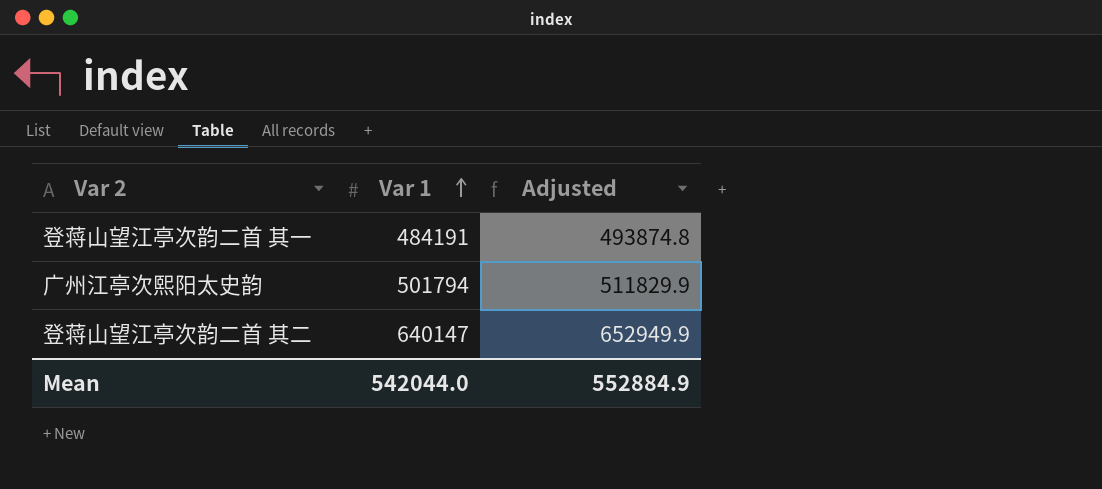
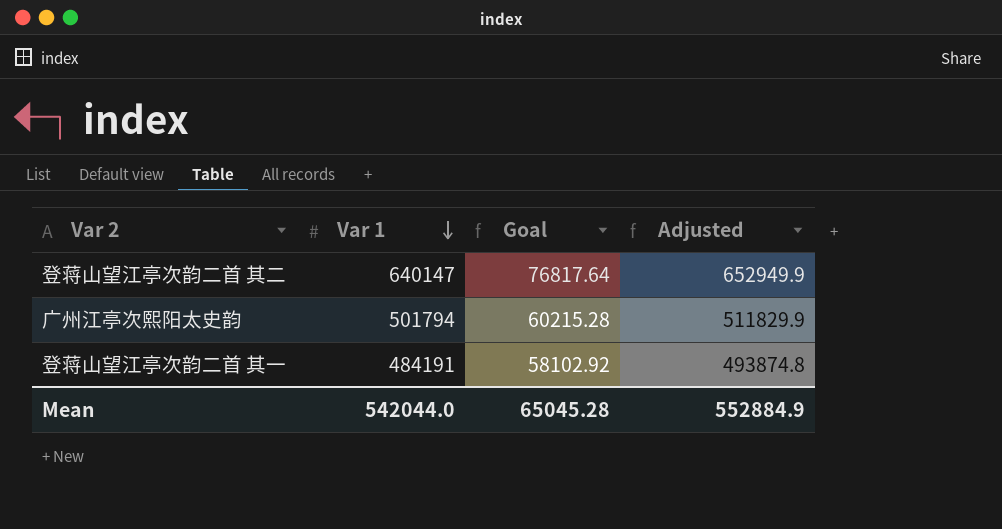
row order: Var 1 ascending -> Var 1 descending
column Goal | formula: none -> [Var 1] * 0.12

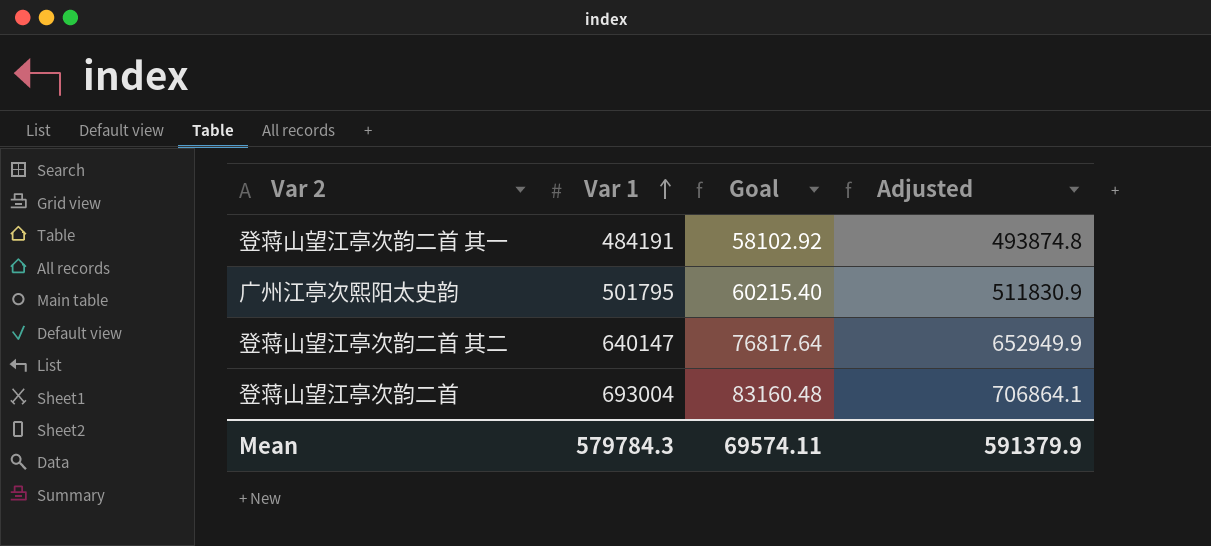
row order: Var 1 descending -> Var 1 ascending
广州江亭次熙阳太史韵 | Var 1: 501794 -> 501795
广州江亭次熙阳太史韵 | Goal: 60215.28 -> 60215.40
广州江亭次熙阳太史韵 | Adjusted: 511829.9 -> 511830.9
row 登蒋山望江亭次韵二首: none -> 693004 | 83160.48 | 706864.1
Mean | Var 1: 542044.0 -> 579784.3
Mean | Goal: 65045.28 -> 69574.11
Mean | Adjusted: 552884.9 -> 591379.9

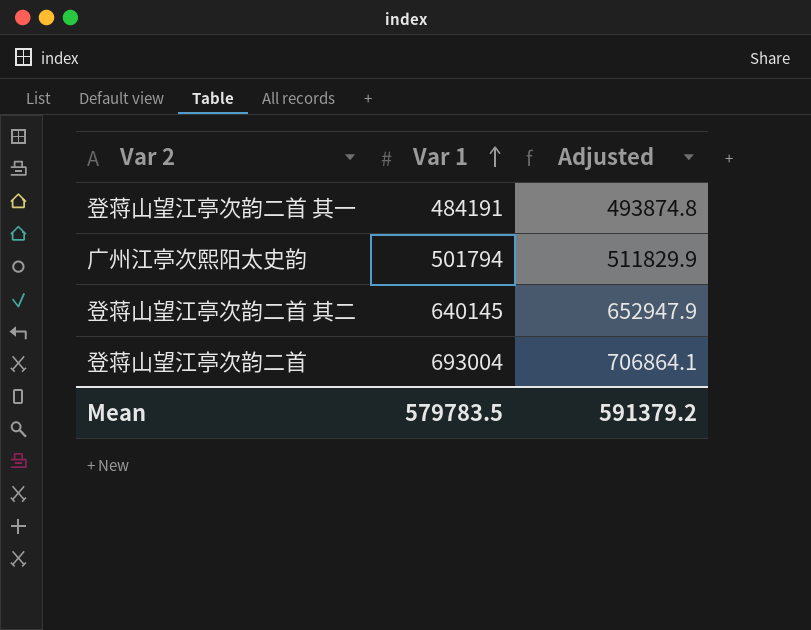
column Goal | formula: [Var 1] * 0.12 -> none
广州江亭次熙阳太史韵 | Var 1: 501795 -> 501794
广州江亭次熙阳太史韵 | Adjusted: 511830.9 -> 511829.9
登蒋山望江亭次韵二首 其二 | Var 1: 640147 -> 640145
登蒋山望江亭次韵二首 其二 | Adjusted: 652949.9 -> 652947.9
Mean | Var 1: 579784.3 -> 579783.5
Mean | Adjusted: 591379.9 -> 591379.2

